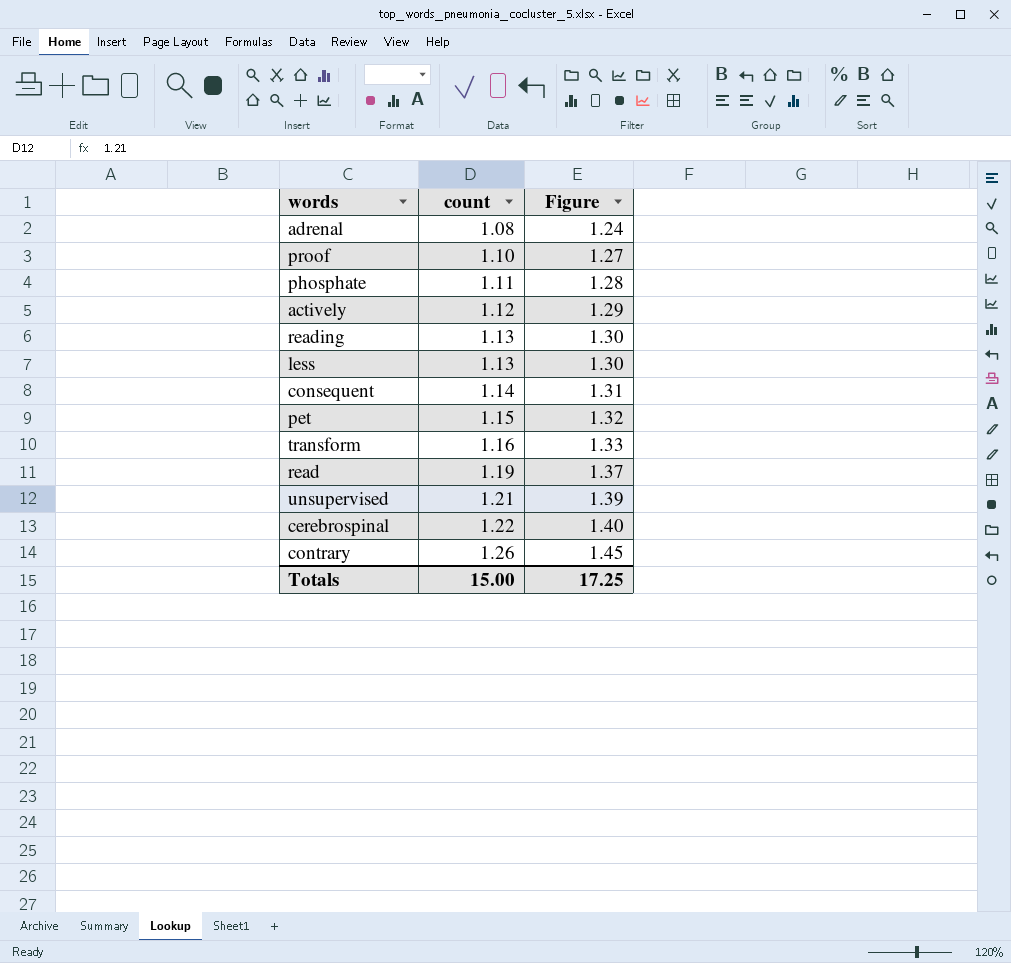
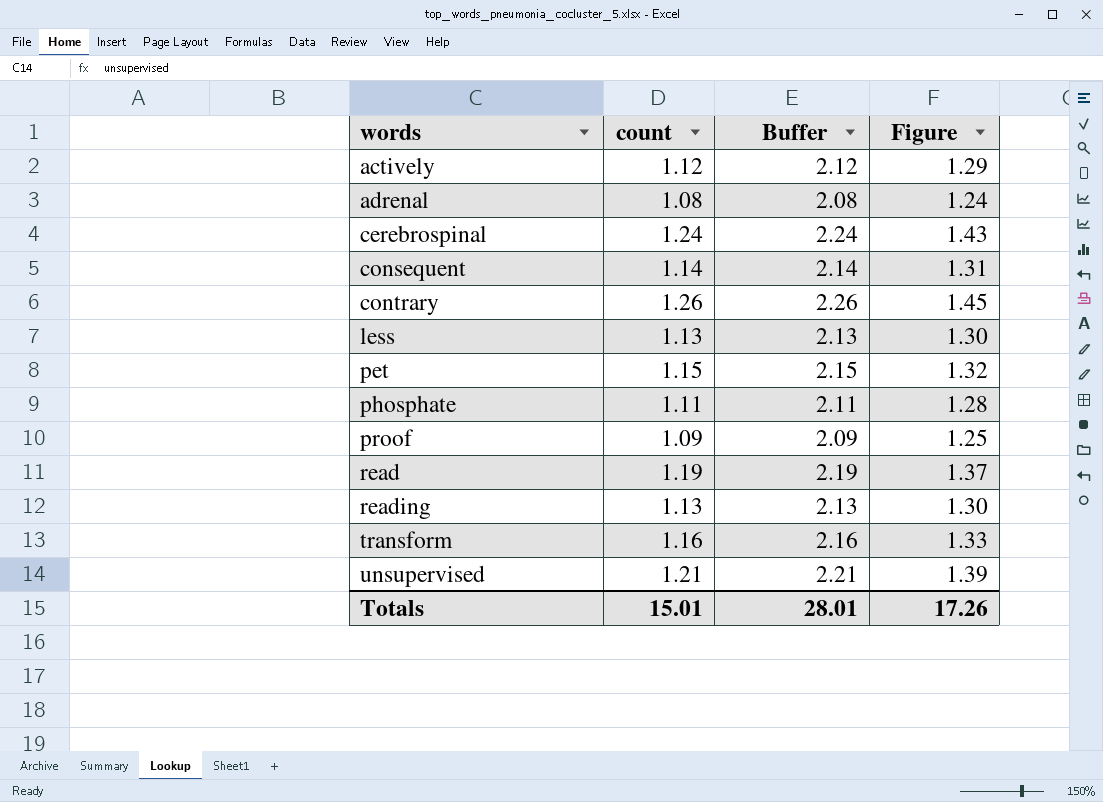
row order: count ascending -> words ascending
column Buffer | formula: none -> [count] + 1
cerebrospinal | count: 1.22 -> 1.24
cerebrospinal | Figure: 1.40 -> 1.43
proof | count: 1.10 -> 1.09
proof | Figure: 1.27 -> 1.25
Totals | count: 15.00 -> 15.01
Totals | Figure: 17.25 -> 17.26

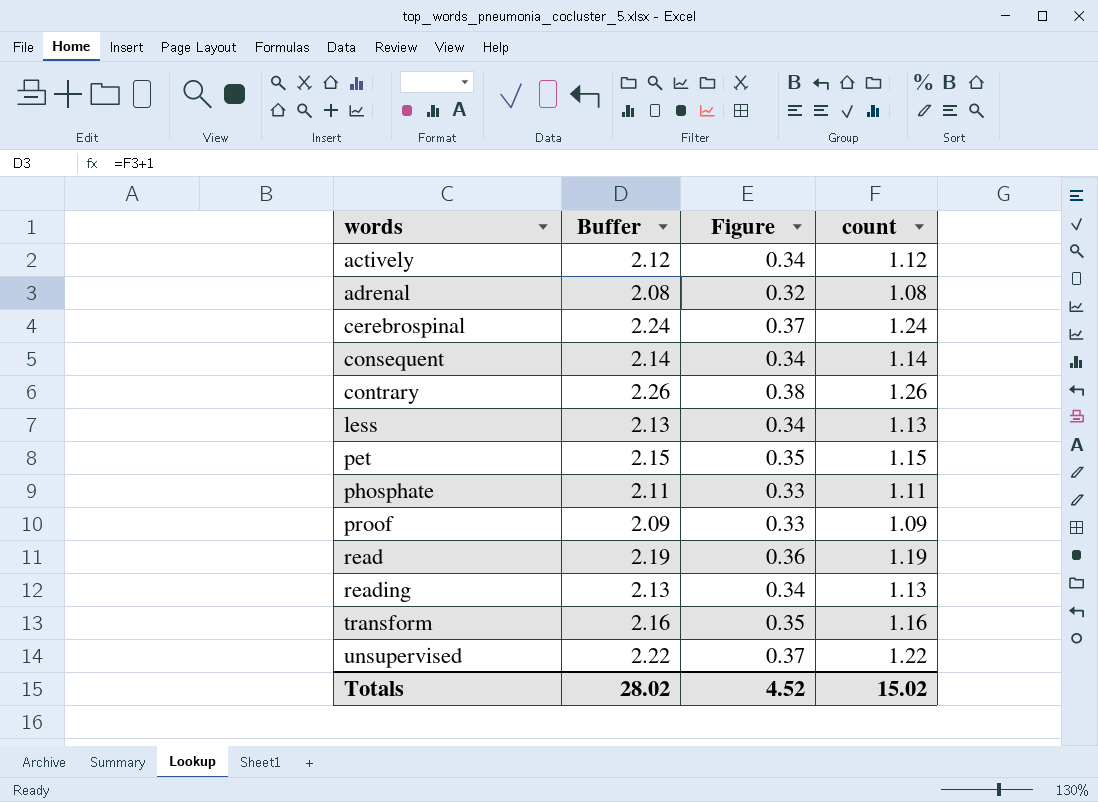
column Figure | formula: [count] * 1.15 -> [count] * 0.3
column count | position: 2 -> 4
unsupervised | Buffer: 2.21 -> 2.22
unsupervised | count: 1.21 -> 1.22
Totals | Buffer: 28.01 -> 28.02
Totals | Figure: 17.26 -> 4.52
Totals | count: 15.01 -> 15.02

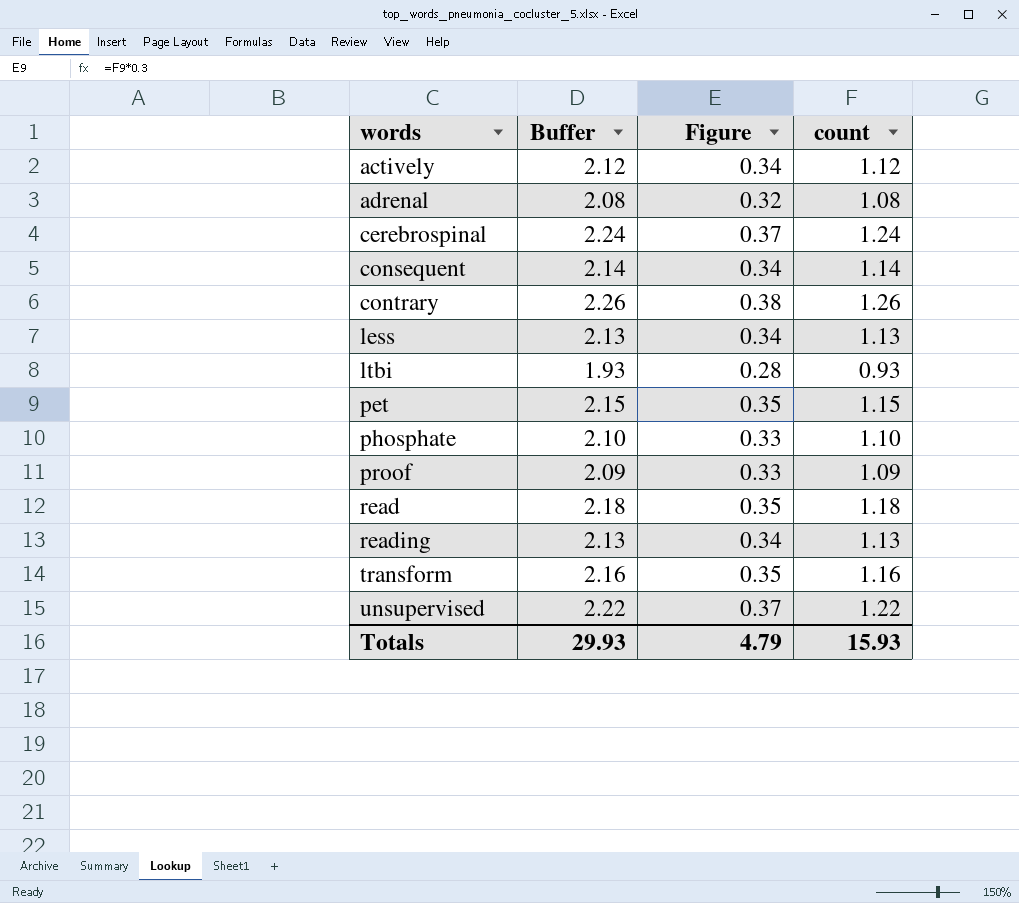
row ltbi: none -> 1.93 | 0.28 | 0.93
phosphate | Buffer: 2.11 -> 2.10
phosphate | count: 1.11 -> 1.10
read | Buffer: 2.19 -> 2.18
read | Figure: 0.36 -> 0.35
read | count: 1.19 -> 1.18
Totals | Buffer: 28.02 -> 29.93
Totals | Figure: 4.52 -> 4.79
Totals | count: 15.02 -> 15.93

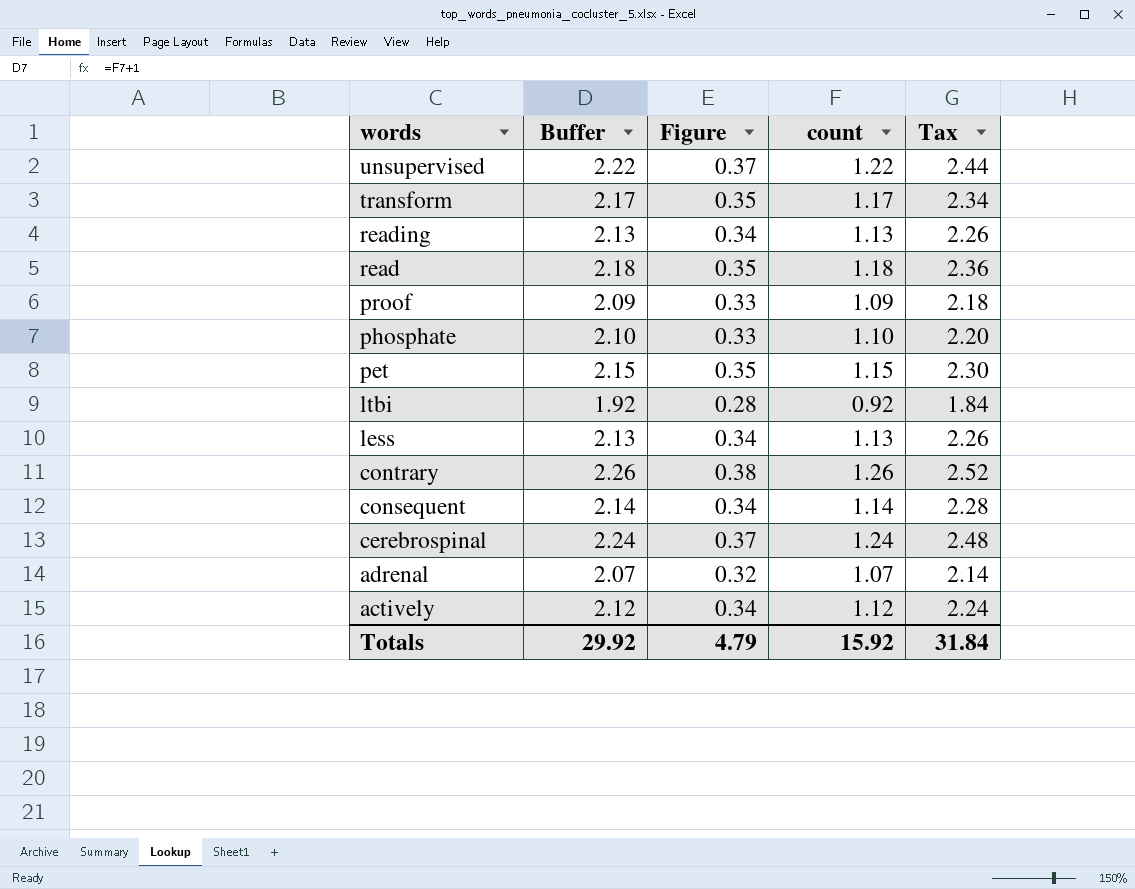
row order: words ascending -> words descending
column Tax | formula: none -> [count] * 2
transform | Buffer: 2.16 -> 2.17
transform | count: 1.16 -> 1.17
ltbi | Buffer: 1.93 -> 1.92
ltbi | count: 0.93 -> 0.92
adrenal | Buffer: 2.08 -> 2.07
adrenal | count: 1.08 -> 1.07
Totals | Buffer: 29.93 -> 29.92
Totals | count: 15.93 -> 15.92

